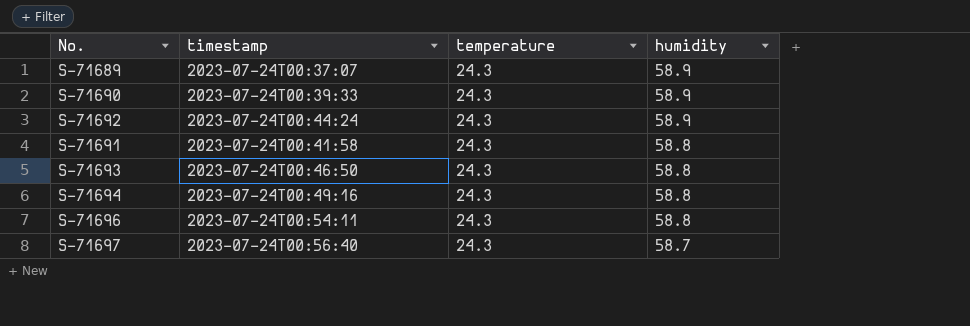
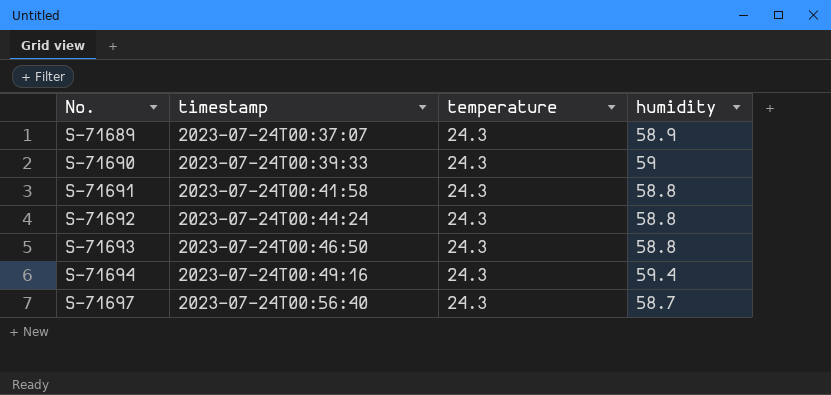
row order: humidity descending -> No. ascending
row S-71696: 2023-07-24T00:54:11 | 24.3 | 58.8 -> none
S-71690 | humidity: 58.9 -> 59
S-71692 | humidity: 58.9 -> 58.8
S-71694 | humidity: 58.8 -> 59.4

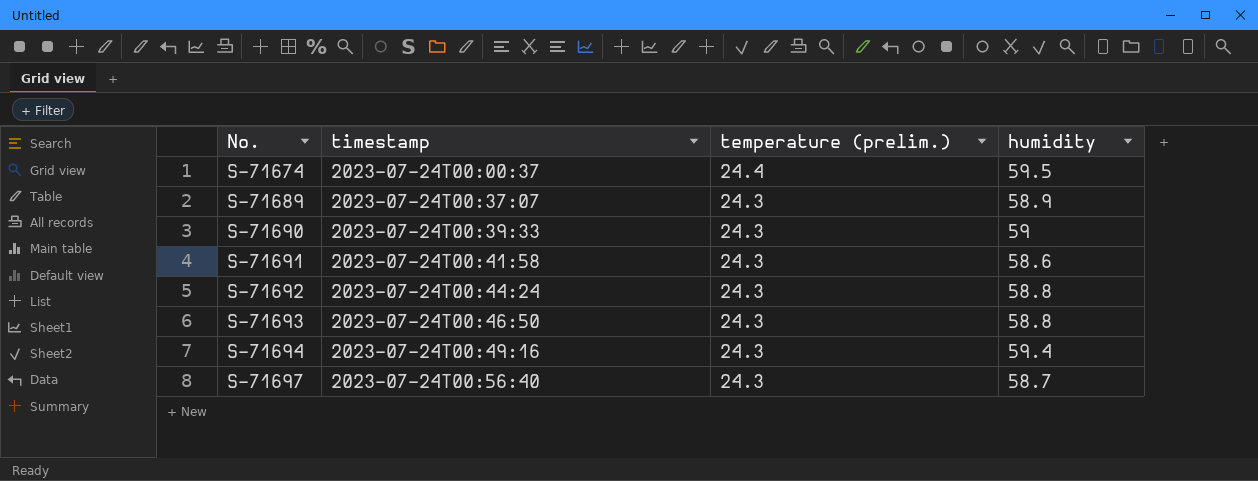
column name: temperature -> temperature (prelim.)
row S-71674: none -> 2023-07-24T00:00:37 | 24.4 | 59.5
S-71691 | humidity: 58.8 -> 58.6

